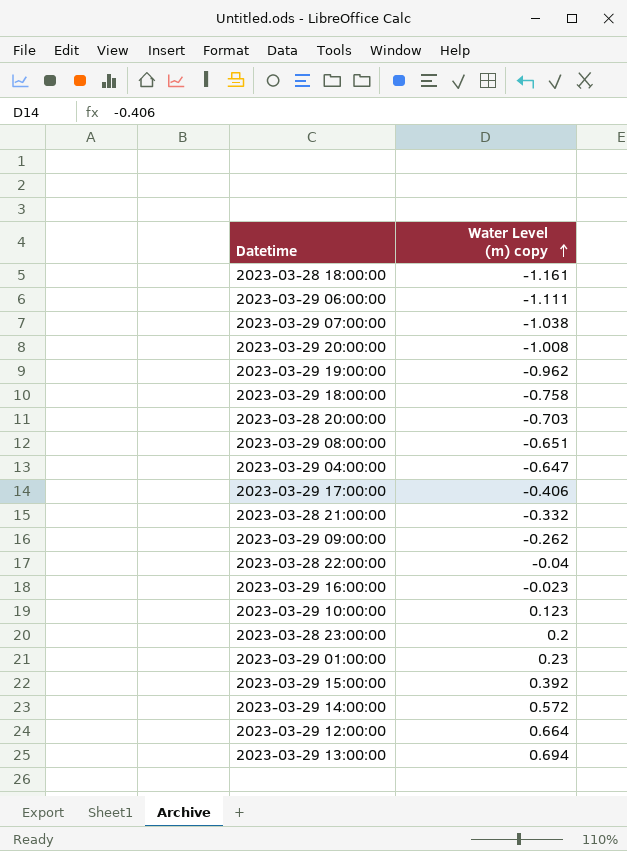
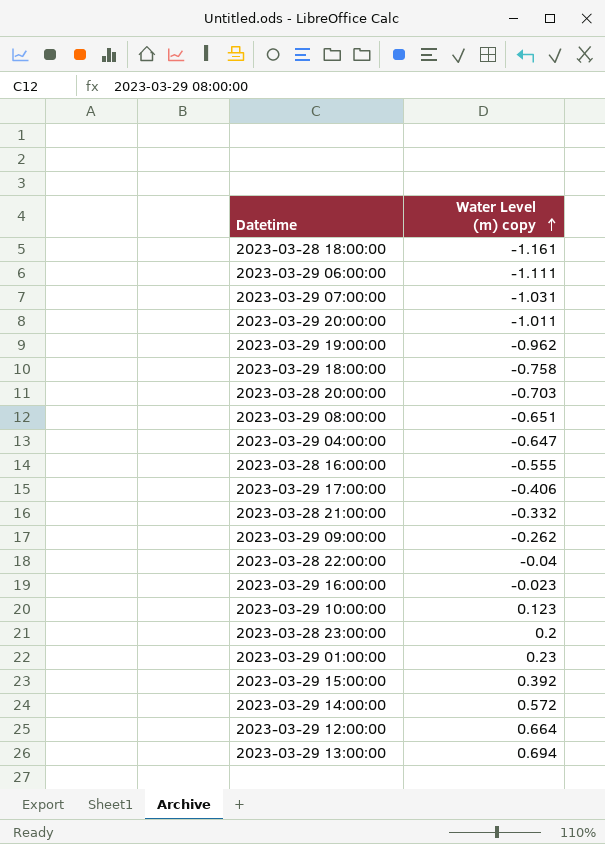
2023-03-29 07:00:00 | Water Level (m) copy: -1.038 -> -1.031
2023-03-29 20:00:00 | Water Level (m) copy: -1.008 -> -1.011
row 2023-03-28 16:00:00: none -> -0.555

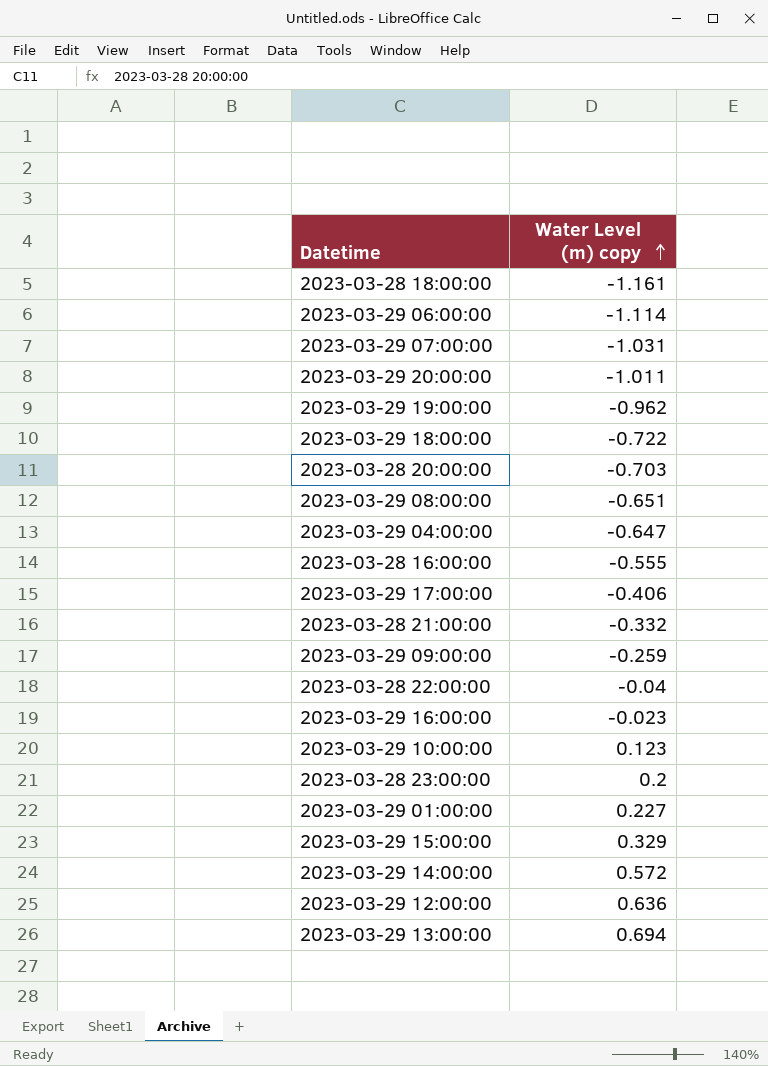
2023-03-29 06:00:00 | Water Level (m) copy: -1.111 -> -1.114
2023-03-29 18:00:00 | Water Level (m) copy: -0.758 -> -0.722
2023-03-29 09:00:00 | Water Level (m) copy: -0.262 -> -0.259
2023-03-29 01:00:00 | Water Level (m) copy: 0.23 -> 0.227
2023-03-29 15:00:00 | Water Level (m) copy: 0.392 -> 0.329
2023-03-29 12:00:00 | Water Level (m) copy: 0.664 -> 0.636

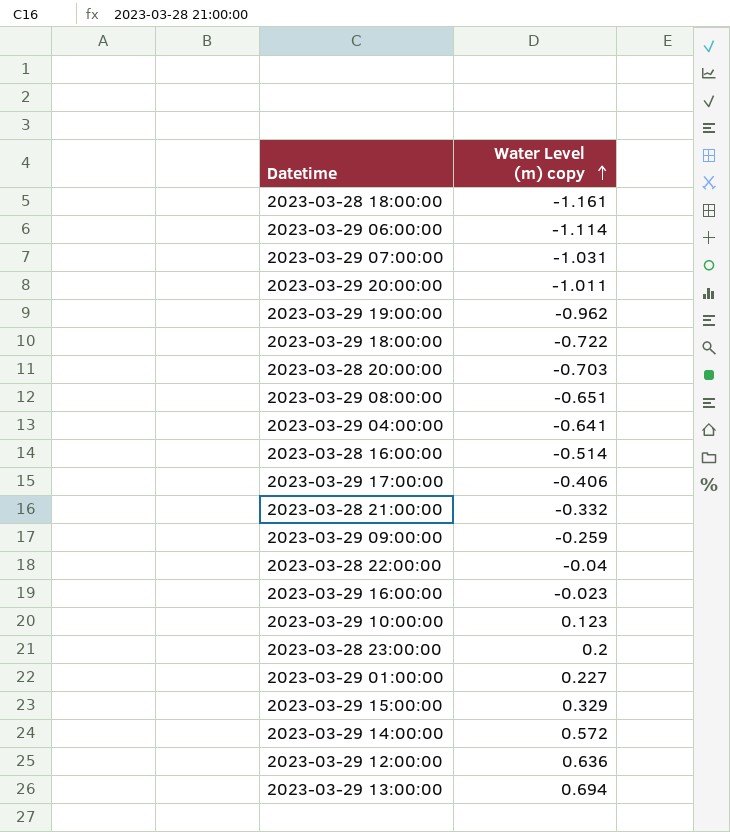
2023-03-29 04:00:00 | Water Level (m) copy: -0.647 -> -0.641
2023-03-28 16:00:00 | Water Level (m) copy: -0.555 -> -0.514

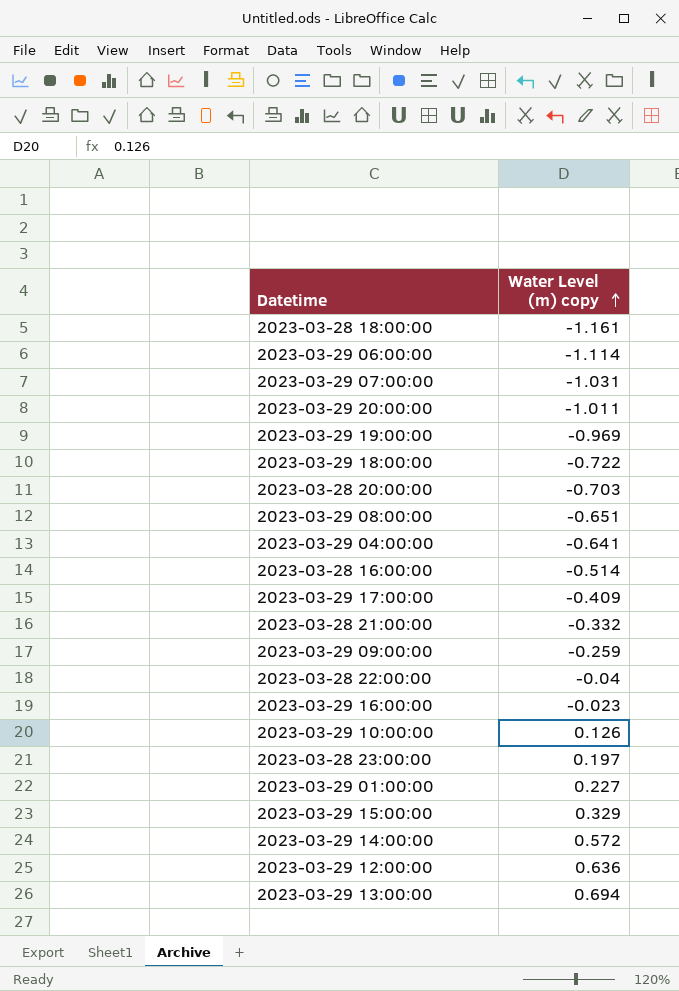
2023-03-29 19:00:00 | Water Level (m) copy: -0.962 -> -0.969
2023-03-29 17:00:00 | Water Level (m) copy: -0.406 -> -0.409
2023-03-29 10:00:00 | Water Level (m) copy: 0.123 -> 0.126
2023-03-28 23:00:00 | Water Level (m) copy: 0.2 -> 0.197

